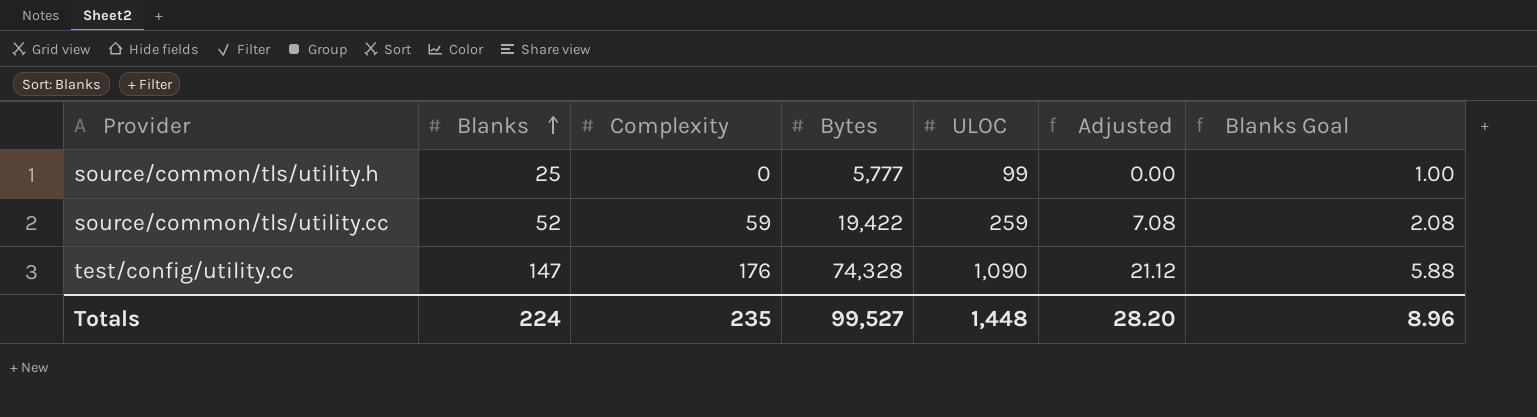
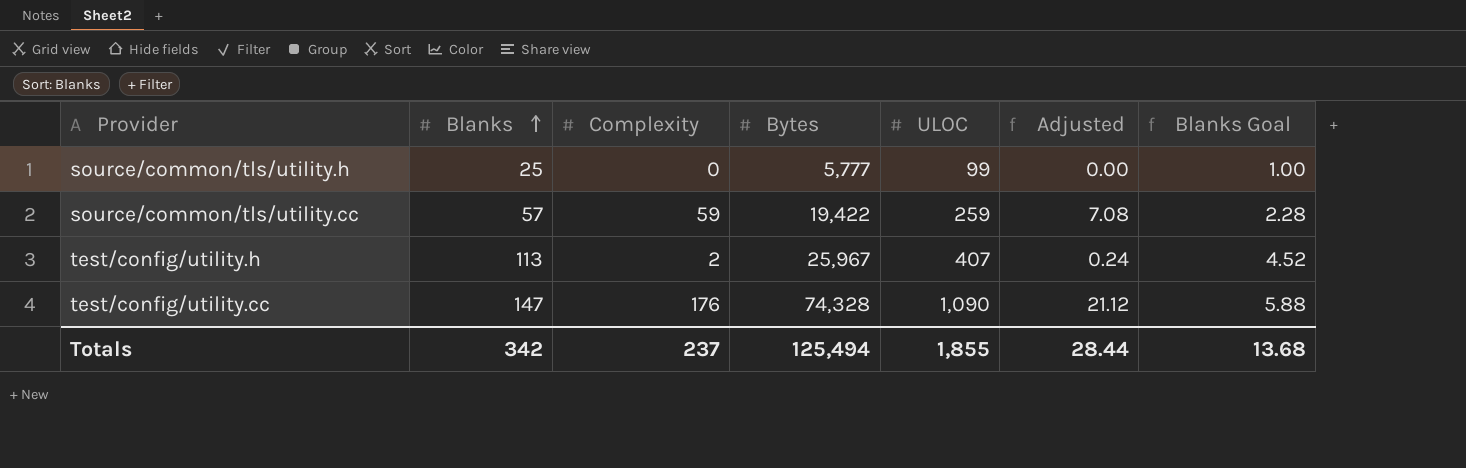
source/common/tls/utility.cc | Blanks: 52 -> 57
source/common/tls/utility.cc | Blanks Goal: 2.08 -> 2.28
row test/config/utility.h: none -> 113 | 2 | 25,967 | 407 | 0.24 | 4.52
Totals | Blanks: 224 -> 342
Totals | Complexity: 235 -> 237
Totals | Bytes: 99,527 -> 125,494
Totals | ULOC: 1,448 -> 1,855
Totals | Adjusted: 28.20 -> 28.44
Totals | Blanks Goal: 8.96 -> 13.68

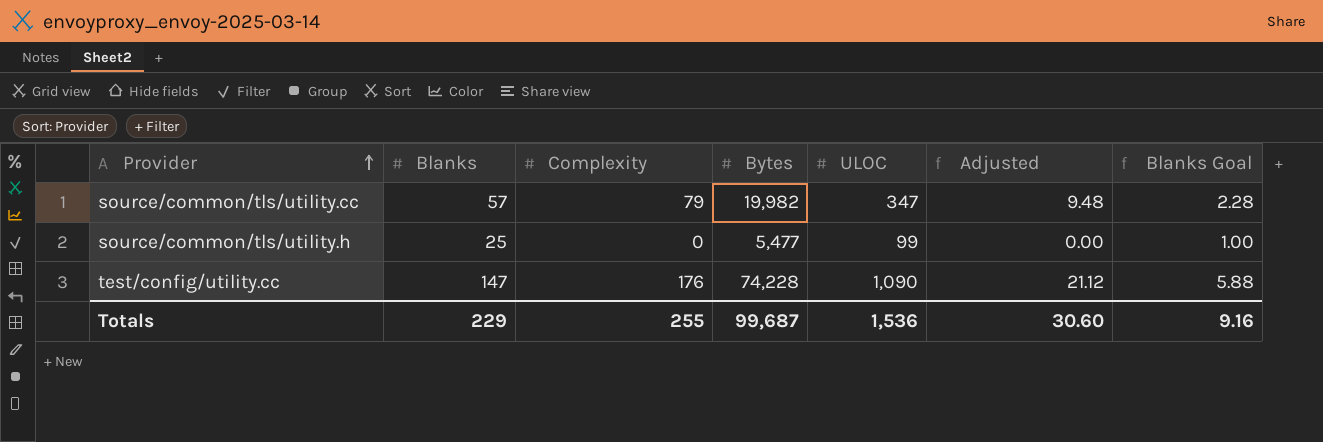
row order: Blanks ascending -> Provider ascending
row test/config/utility.h: 113 | 2 | 25,967 | 407 | 0.24 | 4.52 -> none
source/common/tls/utility.cc | Complexity: 59 -> 79
source/common/tls/utility.cc | Bytes: 19,422 -> 19,982
source/common/tls/utility.cc | ULOC: 259 -> 347
source/common/tls/utility.cc | Adjusted: 7.08 -> 9.48
source/common/tls/utility.h | Bytes: 5,777 -> 5,477
test/config/utility.cc | Bytes: 74,328 -> 74,228
Totals | Blanks: 342 -> 229
Totals | Complexity: 237 -> 255
Totals | Bytes: 125,494 -> 99,687
Totals | ULOC: 1,855 -> 1,536
Totals | Adjusted: 28.44 -> 30.60
Totals | Blanks Goal: 13.68 -> 9.16

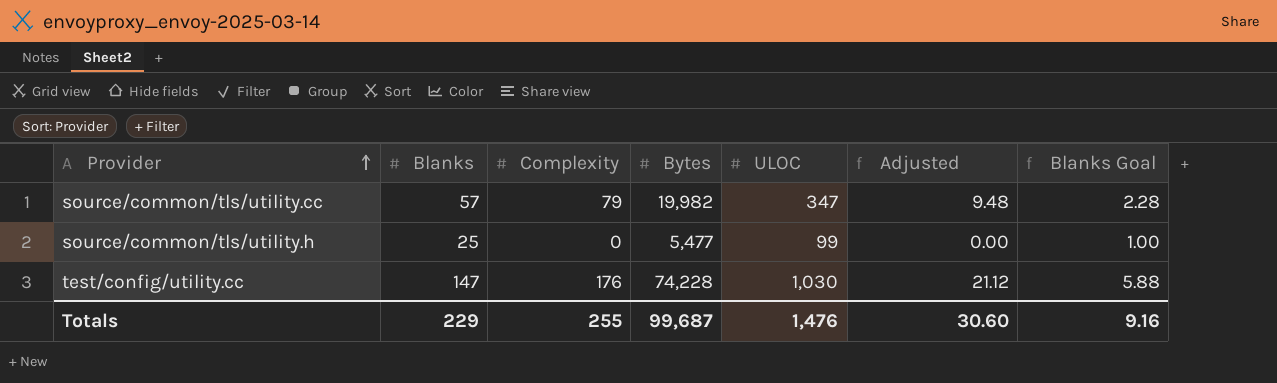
test/config/utility.cc | ULOC: 1,090 -> 1,030
Totals | ULOC: 1,536 -> 1,476

